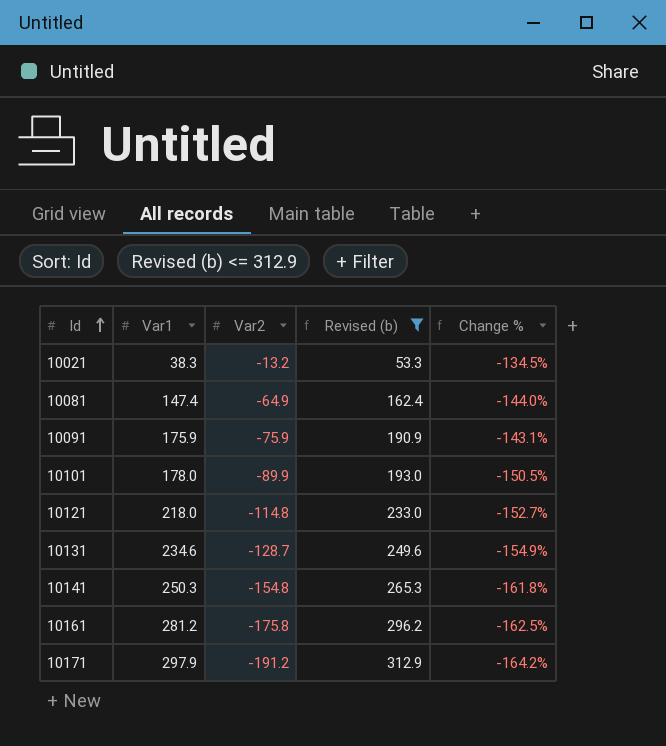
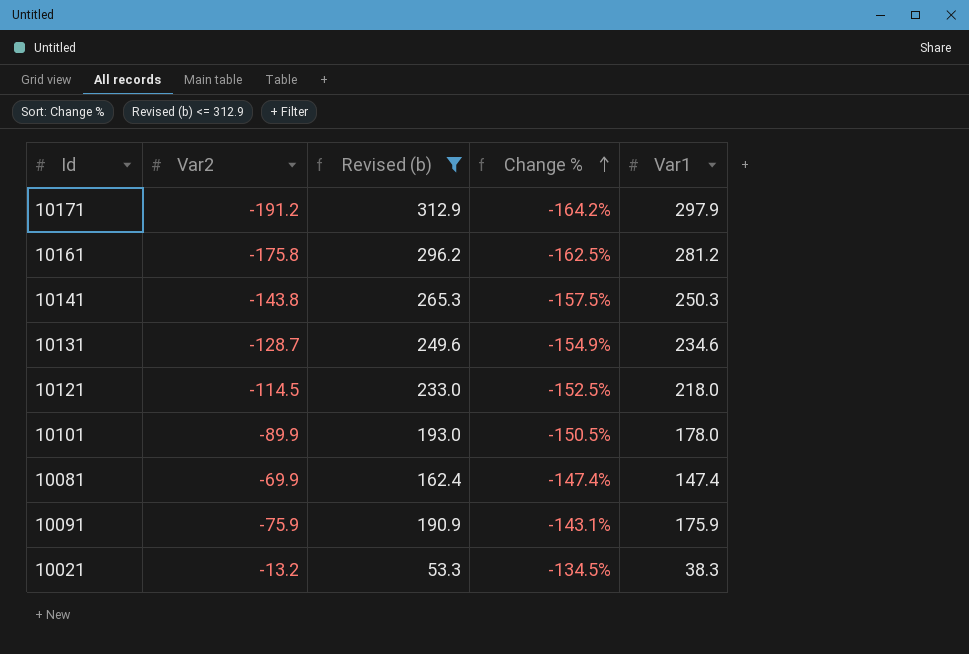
row order: Id ascending -> Change % ascending
column Var1 | position: 2 -> 5
10141 | Var2: -154.8 -> -143.8
10141 | Change %: -161.8% -> -157.5%
10121 | Var2: -114.8 -> -114.5
10121 | Change %: -152.7% -> -152.5%
10081 | Var2: -64.9 -> -69.9
10081 | Change %: -144.0% -> -147.4%

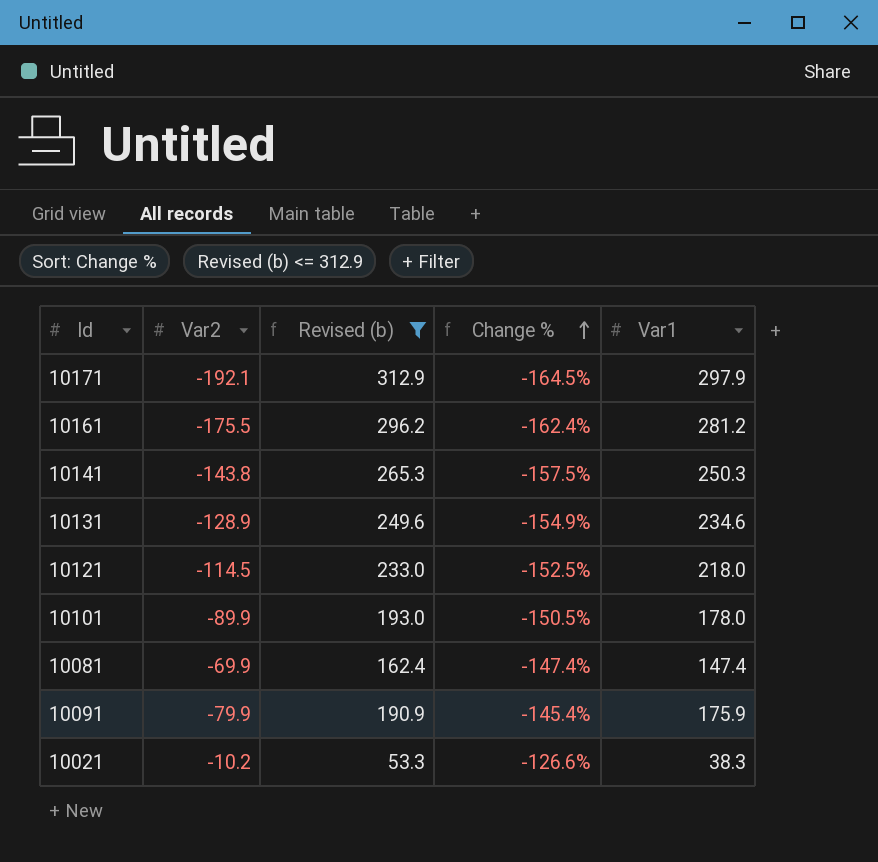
10171 | Var2: -191.2 -> -192.1
10171 | Change %: -164.2% -> -164.5%
10161 | Var2: -175.8 -> -175.5
10161 | Change %: -162.5% -> -162.4%
10131 | Var2: -128.7 -> -128.9
10091 | Var2: -75.9 -> -79.9
10091 | Change %: -143.1% -> -145.4%
10021 | Var2: -13.2 -> -10.2
10021 | Change %: -134.5% -> -126.6%

